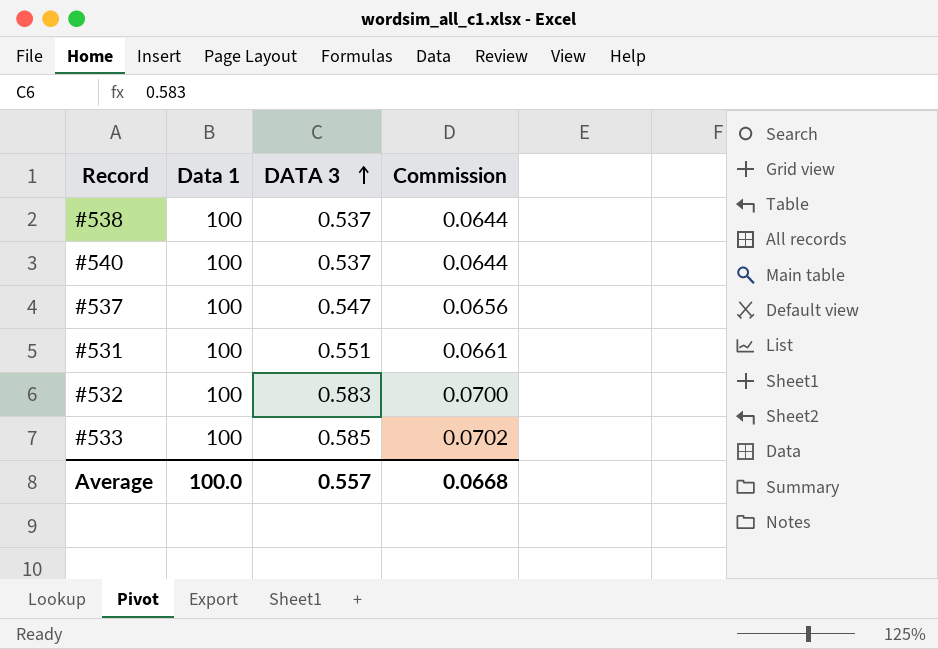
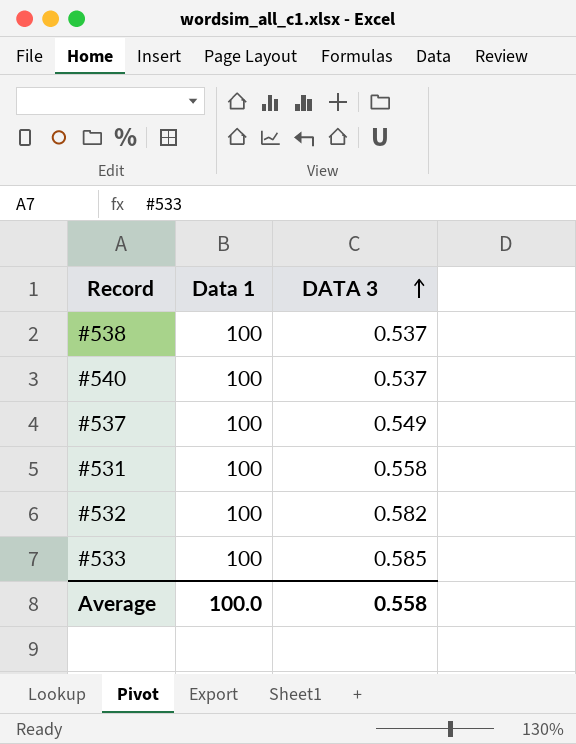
column Commission | formula: [DATA 3] * 0.12 -> none
#537 | DATA 3: 0.547 -> 0.549
#531 | DATA 3: 0.551 -> 0.558
#532 | DATA 3: 0.583 -> 0.582
Average | DATA 3: 0.557 -> 0.558

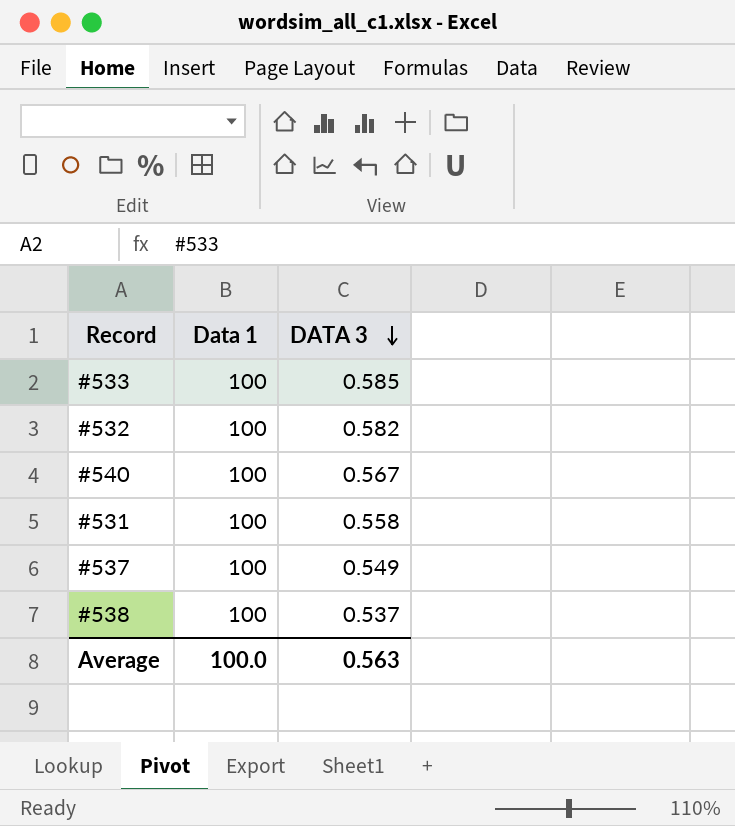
row order: DATA 3 ascending -> DATA 3 descending
#540 | DATA 3: 0.537 -> 0.567
Average | DATA 3: 0.558 -> 0.563

